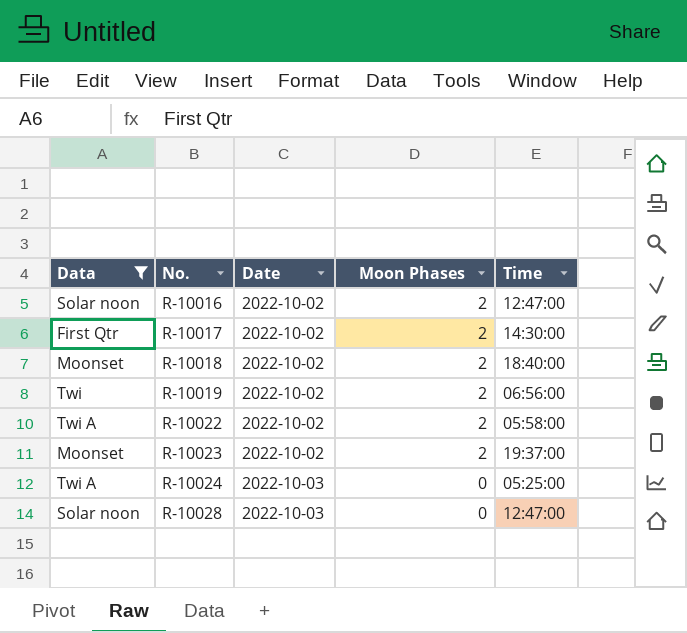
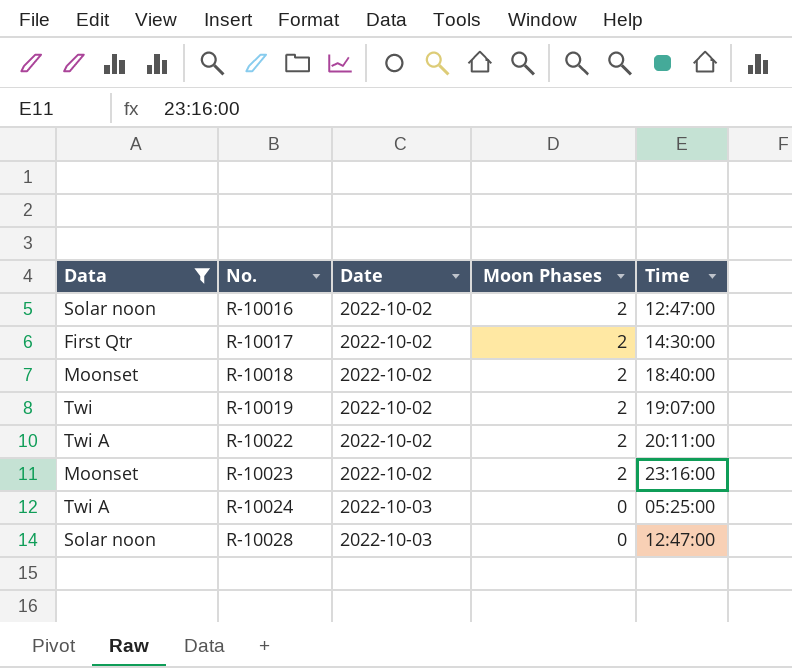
R-10019 | Time: 06:56:00 -> 19:07:00
R-10022 | Time: 05:58:00 -> 20:11:00
R-10023 | Time: 19:37:00 -> 23:16:00

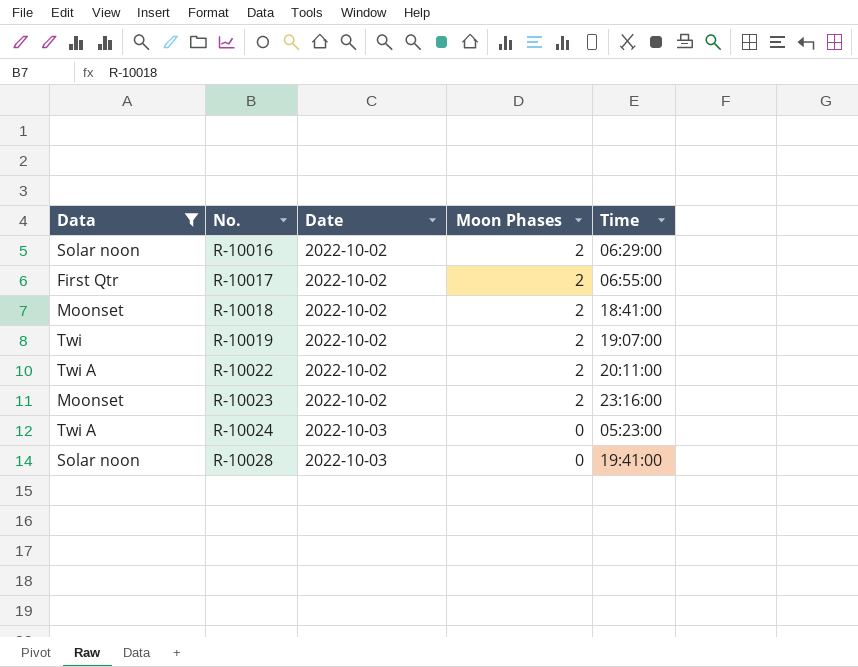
R-10016 | Time: 12:47:00 -> 06:29:00
R-10017 | Time: 14:30:00 -> 06:55:00
R-10018 | Time: 18:40:00 -> 18:41:00
R-10024 | Time: 05:25:00 -> 05:23:00
R-10028 | Time: 12:47:00 -> 19:41:00

